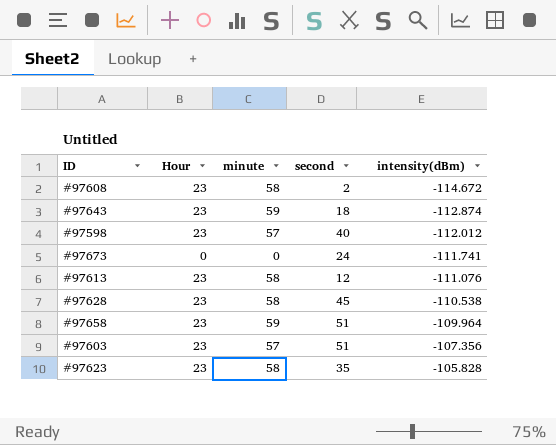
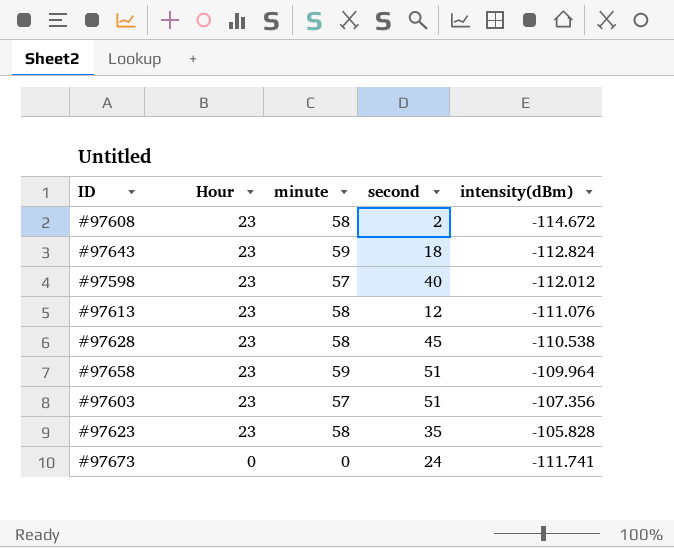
row order: intensity(dBm) ascending -> Hour descending
#97643 | intensity(dBm): -112.874 -> -112.824

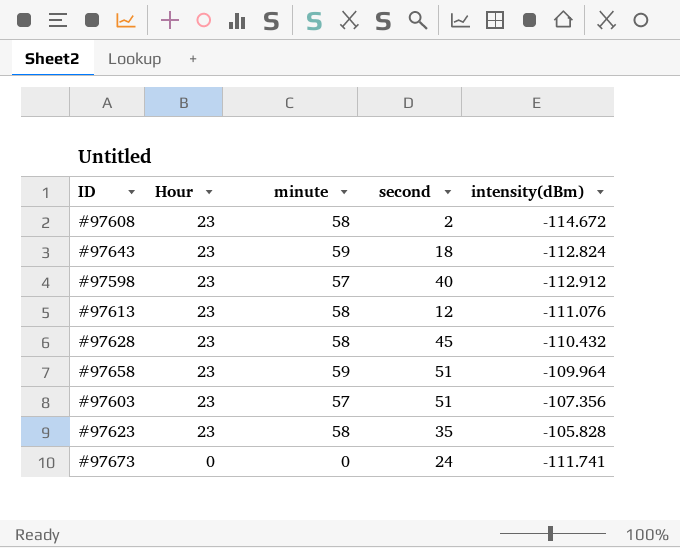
#97598 | intensity(dBm): -112.012 -> -112.912
#97628 | intensity(dBm): -110.538 -> -110.432

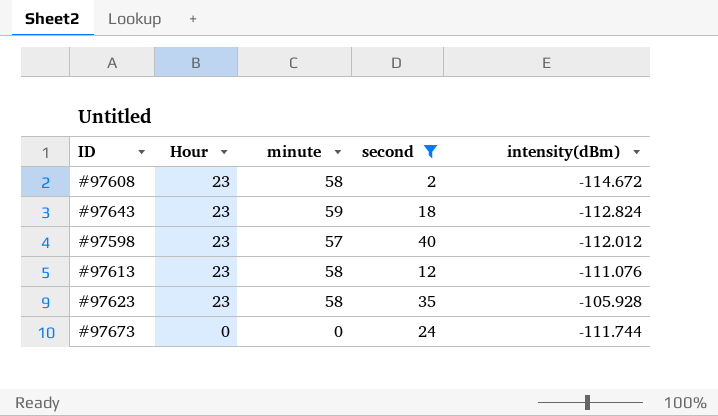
filter: none -> second <= 40
#97598 | intensity(dBm): -112.912 -> -112.012
#97623 | intensity(dBm): -105.828 -> -105.928
#97673 | intensity(dBm): -111.741 -> -111.744

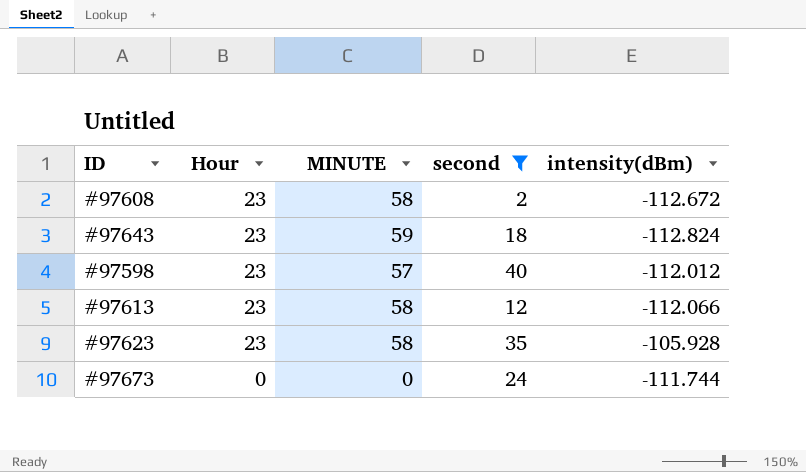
column name: minute -> MINUTE
#97608 | intensity(dBm): -114.672 -> -112.672
#97613 | intensity(dBm): -111.076 -> -112.066

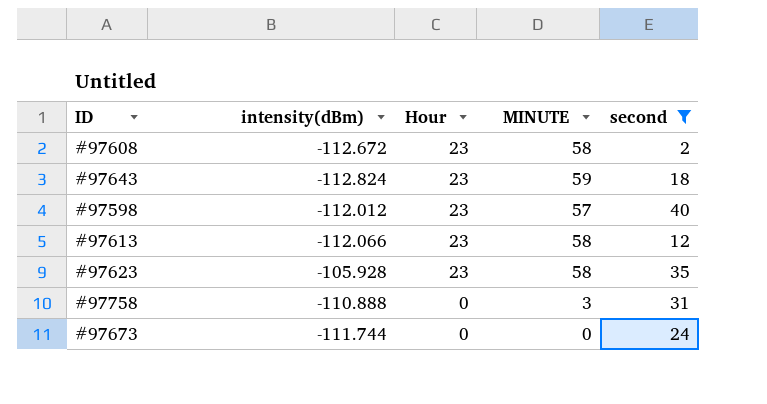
column intensity(dBm) | position: 5 -> 2
row #97758: none -> -110.888 | 0 | 3 | 31

